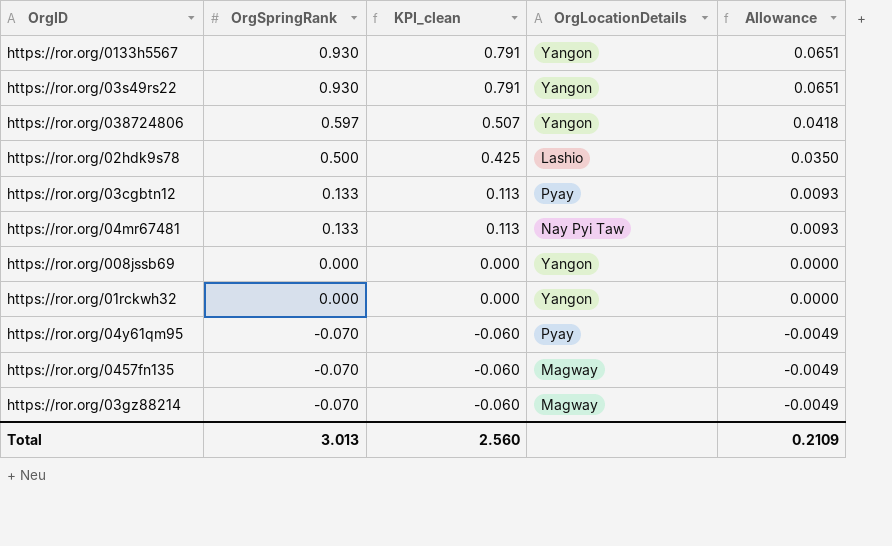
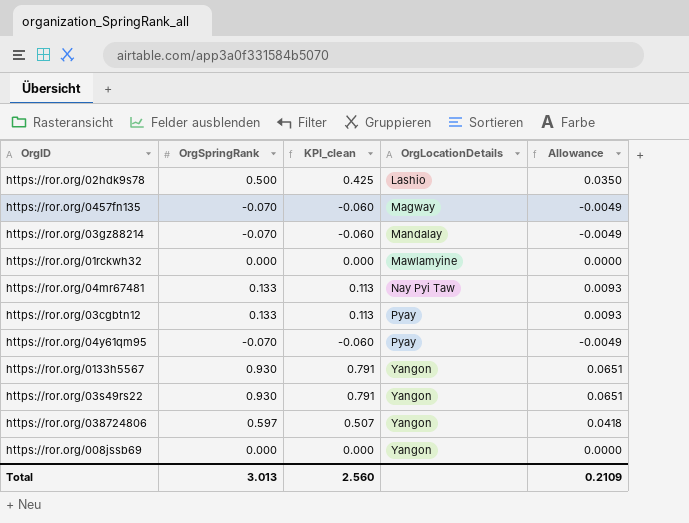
row order: OrgSpringRank descending -> OrgLocationDetails ascending
https://ror.org/03gz88214 | OrgLocationDetails: Magway -> Mandalay
https://ror.org/01rckwh32 | OrgLocationDetails: Yangon -> Mawlamyine

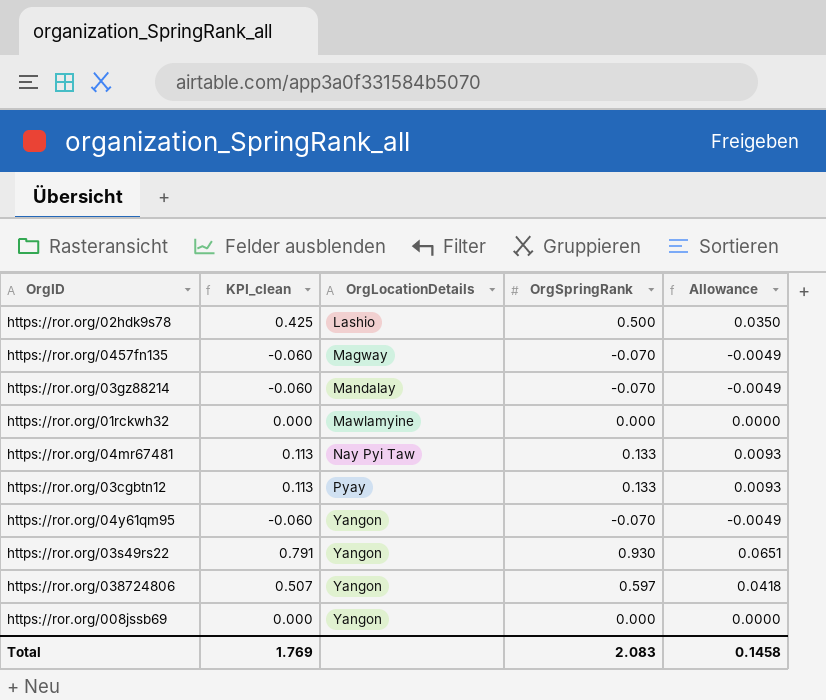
column OrgSpringRank | position: 2 -> 4
row https://ror.org/0133h5567: 0.930 | 0.791 | Yangon | 0.0651 -> none
https://ror.org/04y61qm95 | OrgLocationDetails: Pyay -> Yangon
Total | KPI_clean: 2.560 -> 1.769
Total | OrgSpringRank: 3.013 -> 2.083
Total | Allowance: 0.2109 -> 0.1458

